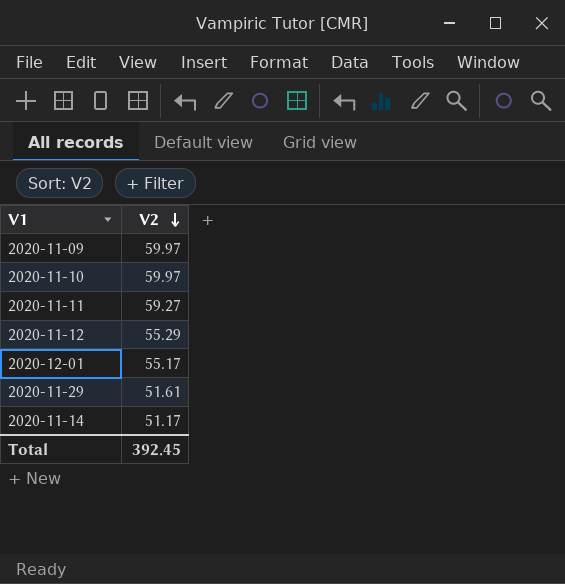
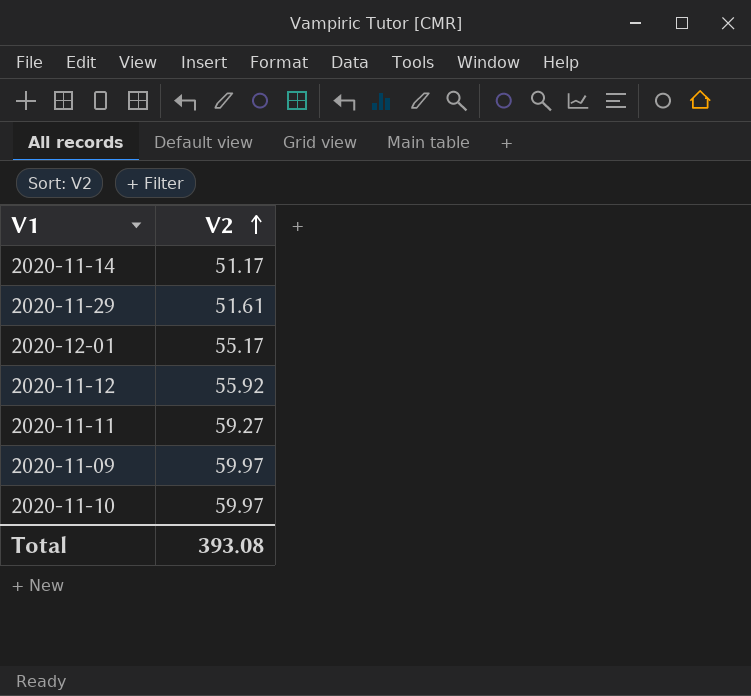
row order: V2 descending -> V2 ascending
2020-11-12 | V2: 55.29 -> 55.92
Total | V2: 392.45 -> 393.08

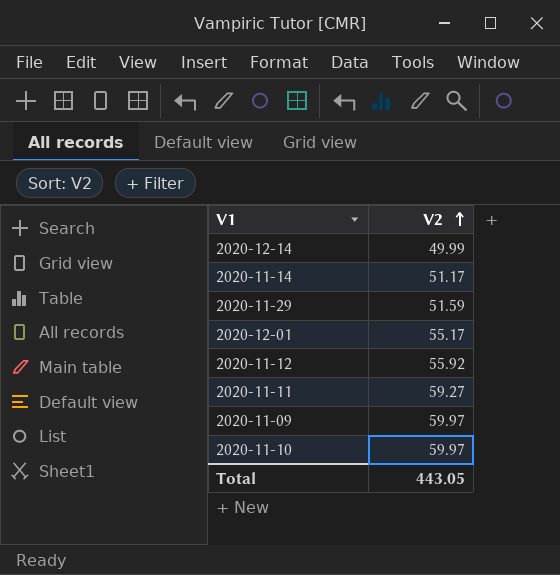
row 2020-12-14: none -> 49.99
2020-11-29 | V2: 51.61 -> 51.59
Total | V2: 393.08 -> 443.05

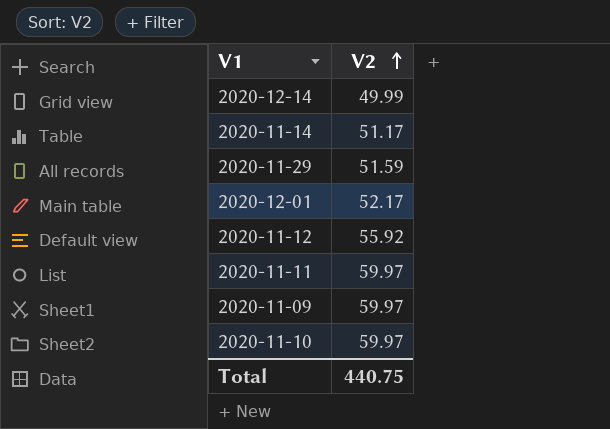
2020-12-01 | V2: 55.17 -> 52.17
2020-11-11 | V2: 59.27 -> 59.97
Total | V2: 443.05 -> 440.75

